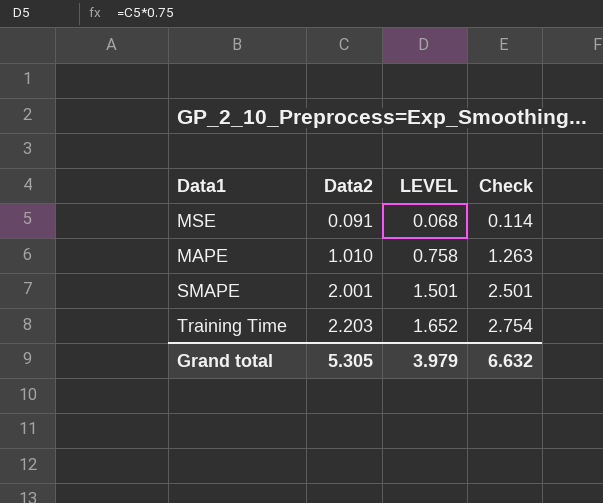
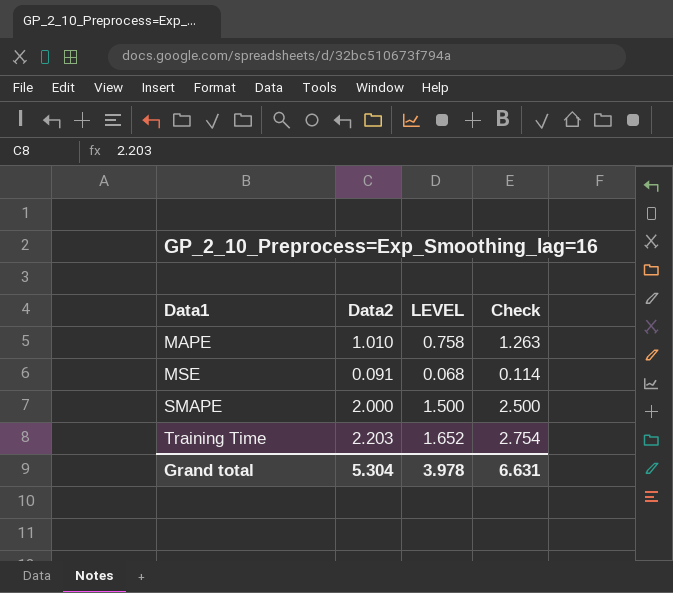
row order: Data2 ascending -> Data1 ascending
SMAPE | Data2: 2.001 -> 2.000
SMAPE | LEVEL: 1.501 -> 1.500
SMAPE | Check: 2.501 -> 2.500
Grand total | Data2: 5.305 -> 5.304
Grand total | LEVEL: 3.979 -> 3.978
Grand total | Check: 6.632 -> 6.631

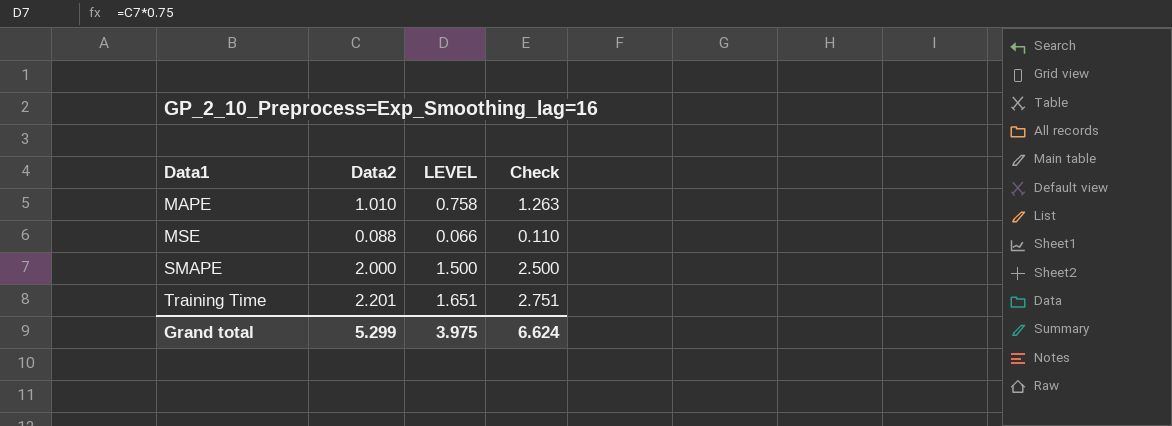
MSE | Data2: 0.091 -> 0.088
MSE | LEVEL: 0.068 -> 0.066
MSE | Check: 0.114 -> 0.110
Training Time | Data2: 2.203 -> 2.201
Training Time | LEVEL: 1.652 -> 1.651
Training Time | Check: 2.754 -> 2.751
Grand total | Data2: 5.304 -> 5.299
Grand total | LEVEL: 3.978 -> 3.975
Grand total | Check: 6.631 -> 6.624

